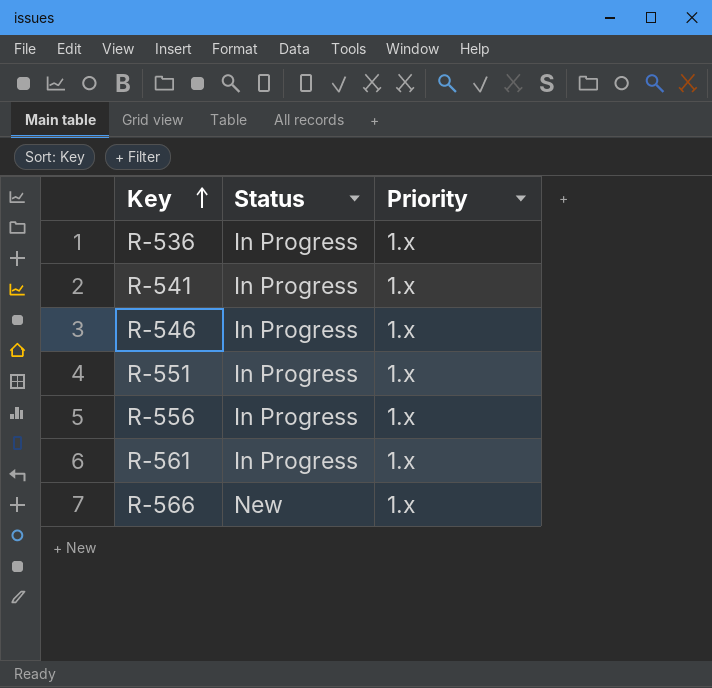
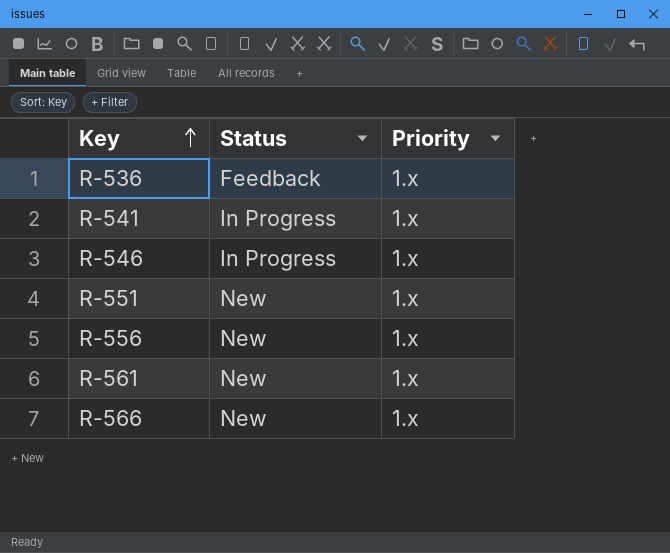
R-536 | Status: In Progress -> Feedback
R-551 | Status: In Progress -> New
R-556 | Status: In Progress -> New
R-561 | Status: In Progress -> New

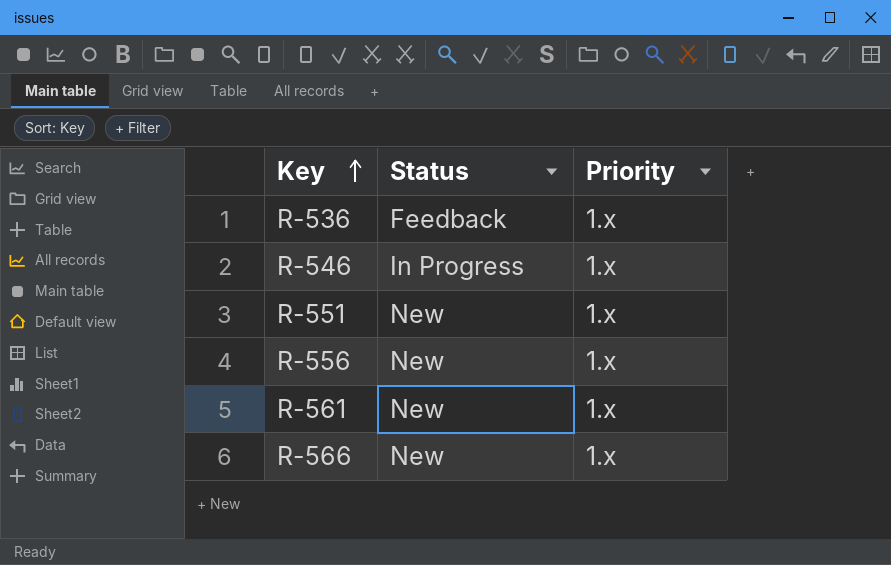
row R-541: In Progress | 1.x -> none

